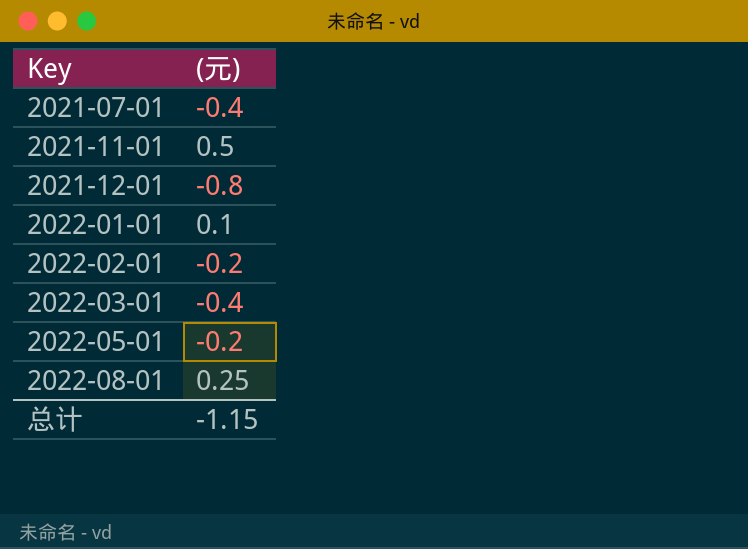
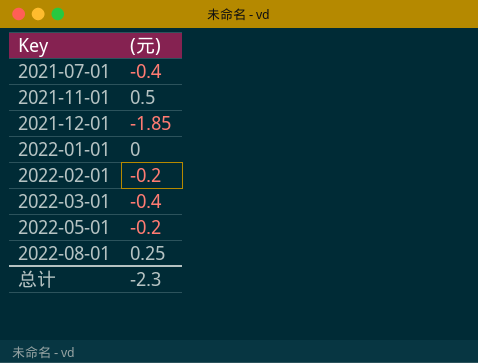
2021-12-01 | (元): -0.8 -> -1.85
2022-01-01 | (元): 0.1 -> 0
总计 | (元): -1.15 -> -2.3

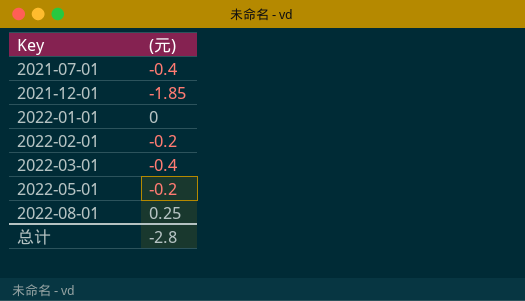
row 2021-11-01: 0.5 -> none
总计 | (元): -2.3 -> -2.8

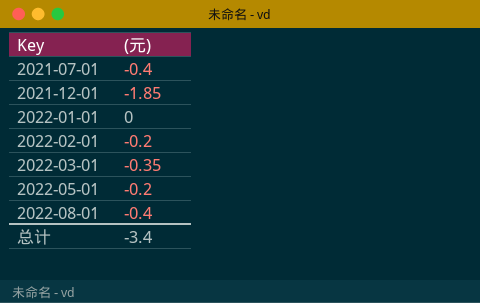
2022-03-01 | (元): -0.4 -> -0.35
2022-08-01 | (元): 0.25 -> -0.4
总计 | (元): -2.8 -> -3.4

